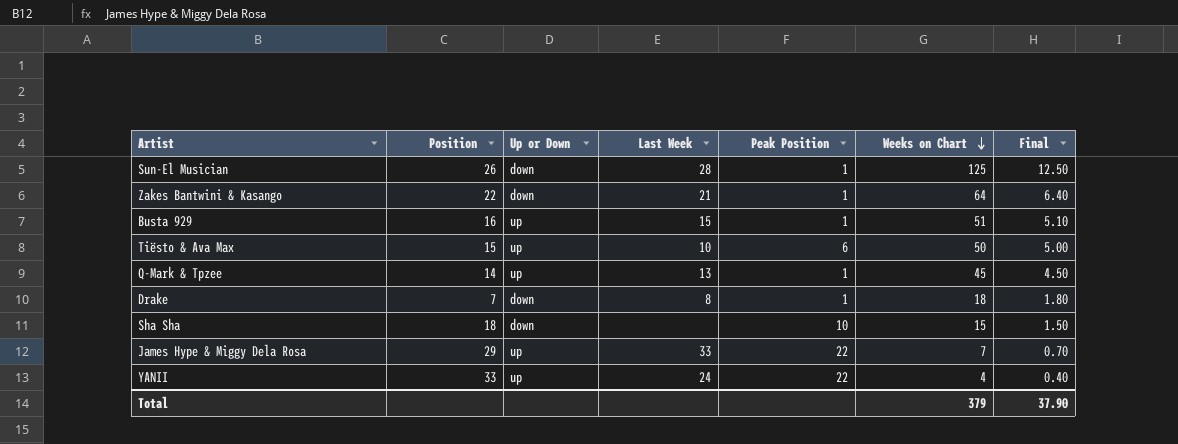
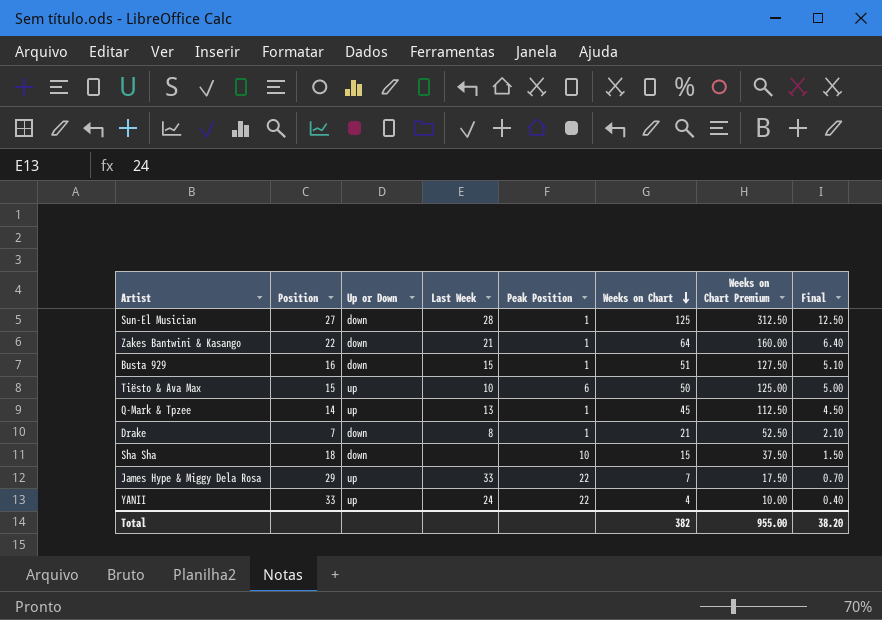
column Weeks on Chart Premium | formula: none -> [Weeks on Chart] * 2.5
Sun-El Musician | Position: 26 -> 27
Busta 929 | Up or Down: up -> down
Drake | Weeks on Chart: 18 -> 21
Drake | Final: 1.80 -> 2.10
Total | Weeks on Chart: 379 -> 382
Total | Final: 37.90 -> 38.20

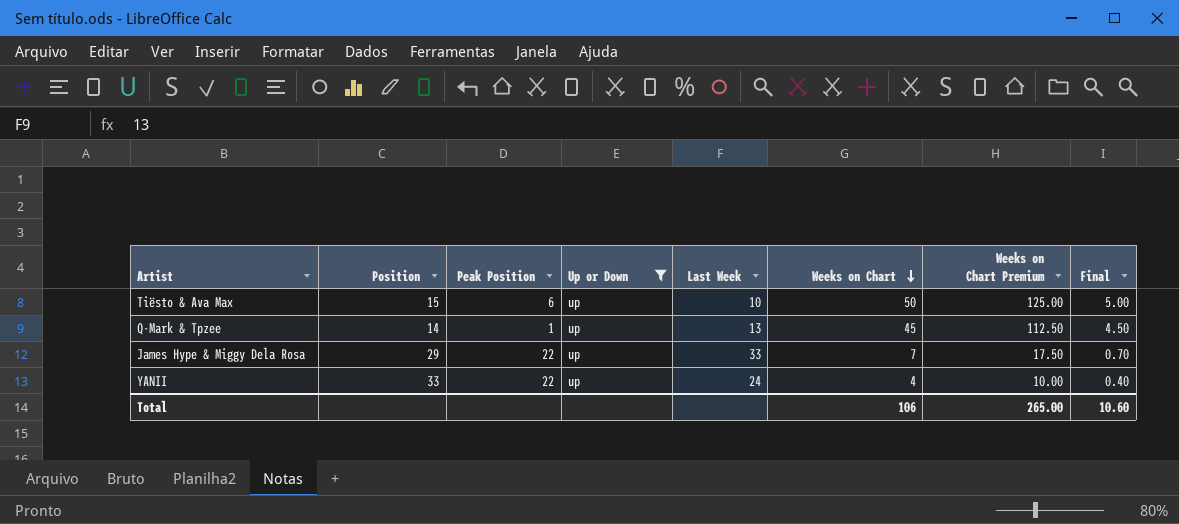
filter: none -> Up or Down = up
column Peak Position | position: 5 -> 3
Total | Weeks on Chart: 382 -> 106
Total | Weeks on Chart Premium: 955.00 -> 265.00
Total | Final: 38.20 -> 10.60

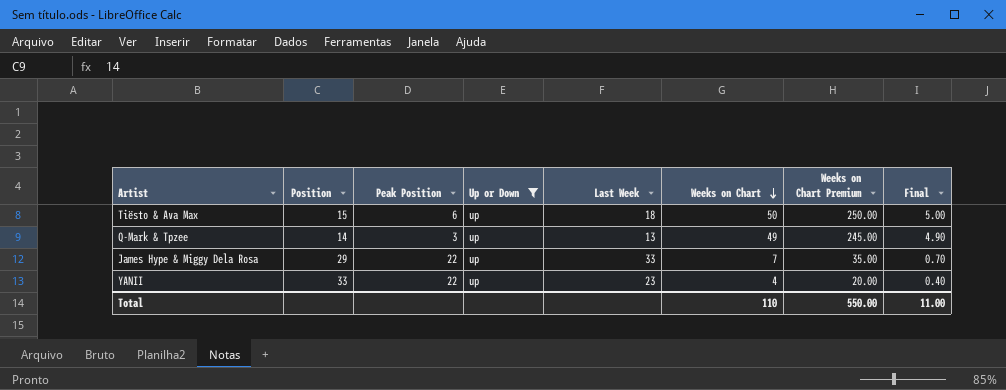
column Weeks on Chart Premium | formula: [Weeks on Chart] * 2.5 -> [Weeks on Chart] * 5
Tiësto & Ava Max | Last Week: 10 -> 18
Q-Mark & Tpzee | Peak Position: 1 -> 3
Q-Mark & Tpzee | Weeks on Chart: 45 -> 49
Q-Mark & Tpzee | Final: 4.50 -> 4.90
YANII | Last Week: 24 -> 23
Total | Weeks on Chart: 106 -> 110
Total | Weeks on Chart Premium: 265.00 -> 550.00
Total | Final: 10.60 -> 11.00

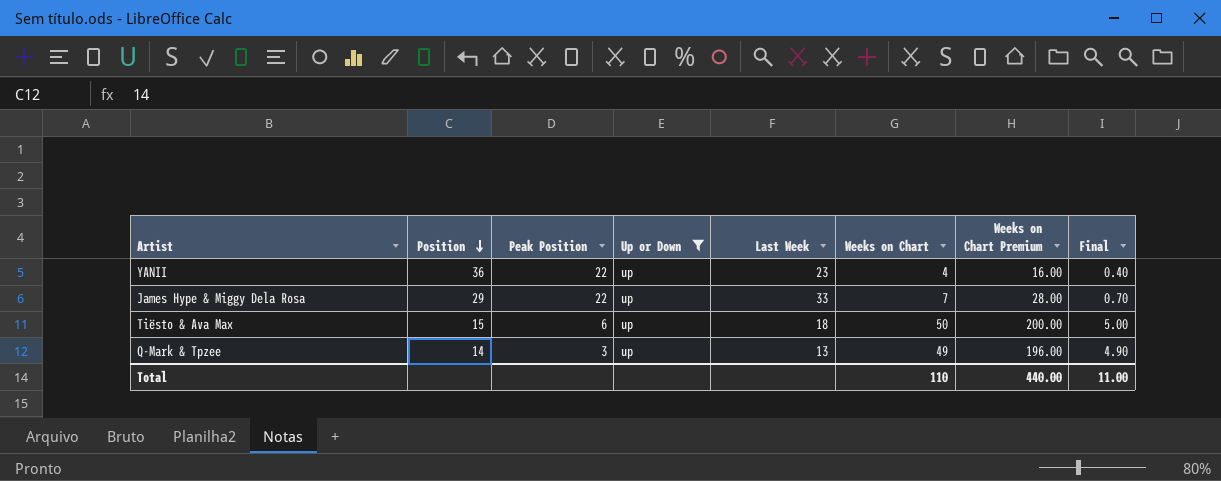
row order: Weeks on Chart descending -> Position descending
column Weeks on Chart Premium | formula: [Weeks on Chart] * 5 -> [Weeks on Chart] * 4
YANII | Position: 33 -> 36
Total | Weeks on Chart Premium: 550.00 -> 440.00

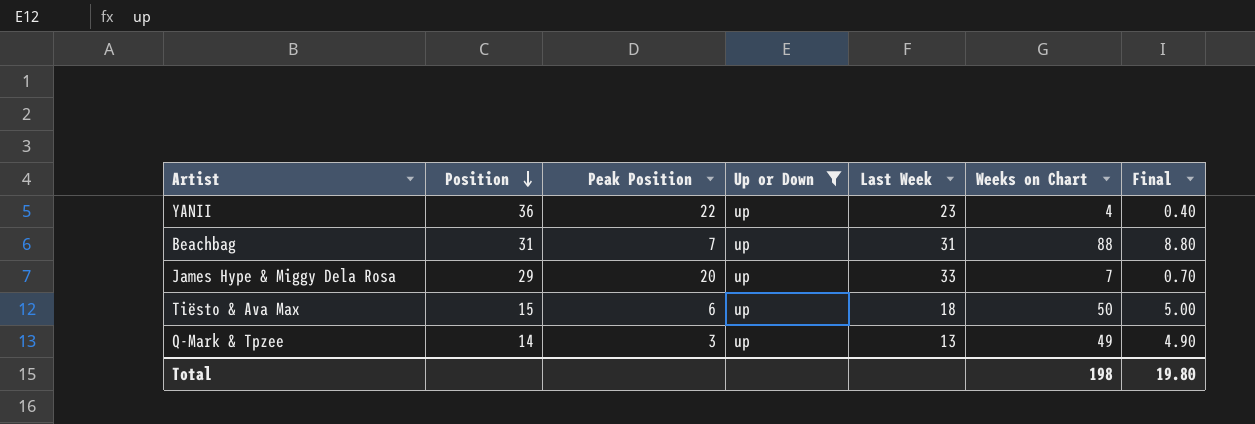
column Weeks on Chart Premium | formula: [Weeks on Chart] * 4 -> none
row Beachbag: none -> 31 | 7 | up | 31 | 88 | 8.80
James Hype & Miggy Dela Rosa | Peak Position: 22 -> 20
Total | Weeks on Chart: 110 -> 198
Total | Final: 11.00 -> 19.80

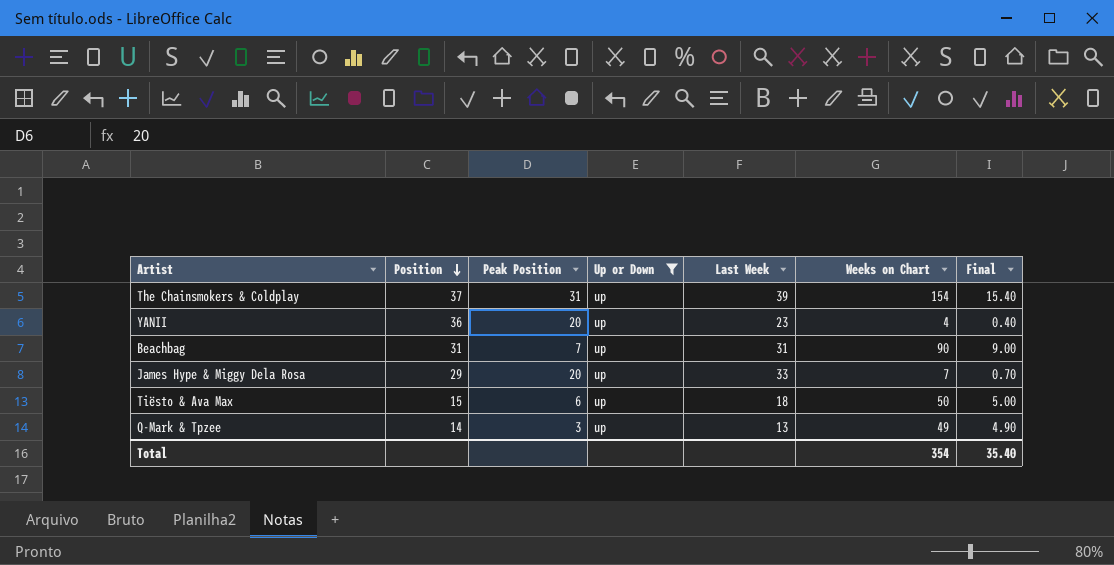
row The Chainsmokers & Coldplay: none -> 37 | 31 | up | 39 | 154 | 15.40
YANII | Peak Position: 22 -> 20
Beachbag | Weeks on Chart: 88 -> 90
Beachbag | Final: 8.80 -> 9.00
Total | Weeks on Chart: 198 -> 354
Total | Final: 19.80 -> 35.40

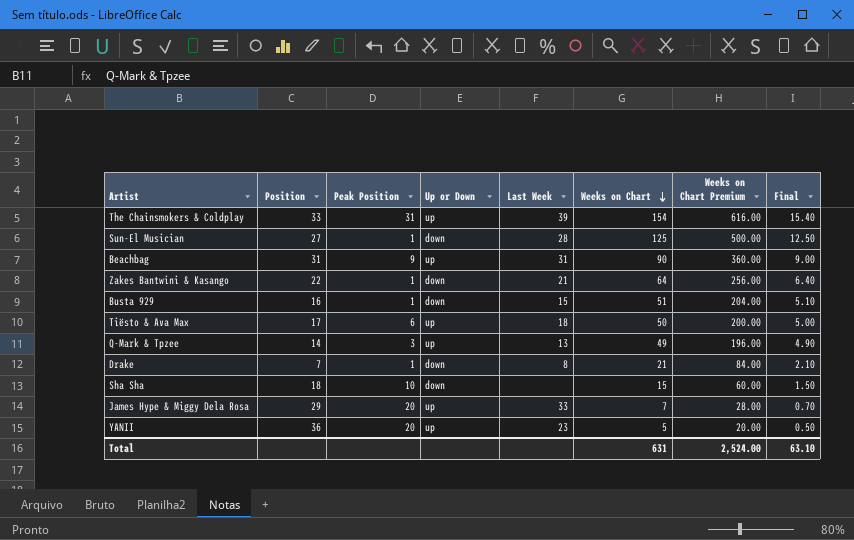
filter: Up or Down = up -> none
row order: Position descending -> Weeks on Chart descending
column Weeks on Chart Premium | formula: none -> [Weeks on Chart] * 4
The Chainsmokers & Coldplay | Position: 37 -> 33
Beachbag | Peak Position: 7 -> 9
Tiësto & Ava Max | Position: 15 -> 17
YANII | Weeks on Chart: 4 -> 5
YANII | Final: 0.40 -> 0.50
Total | Weeks on Chart: 354 -> 631
Total | Final: 35.40 -> 63.10

